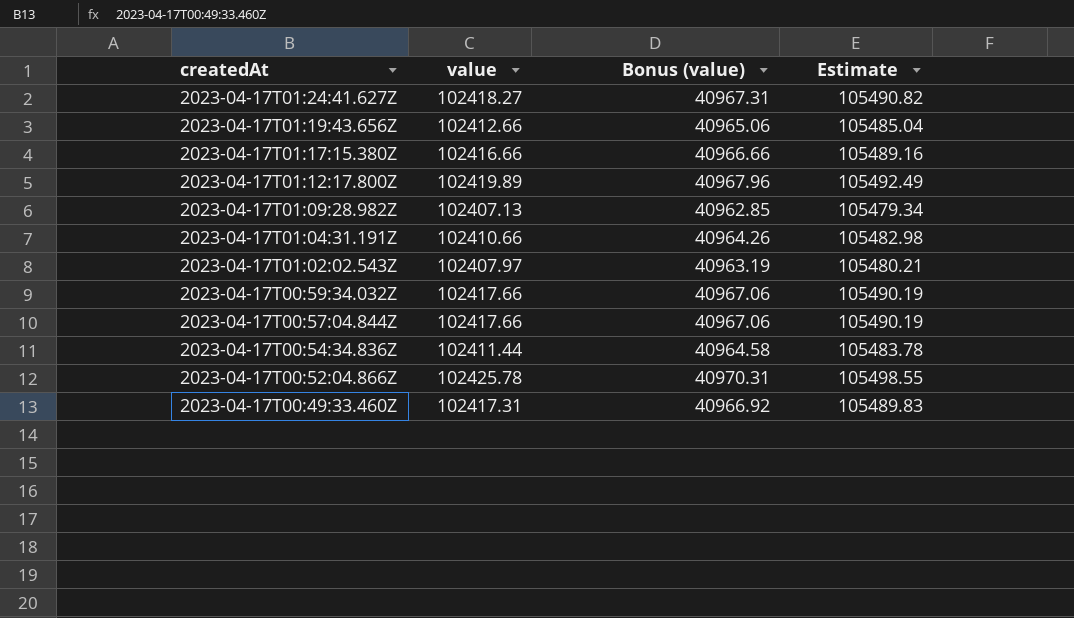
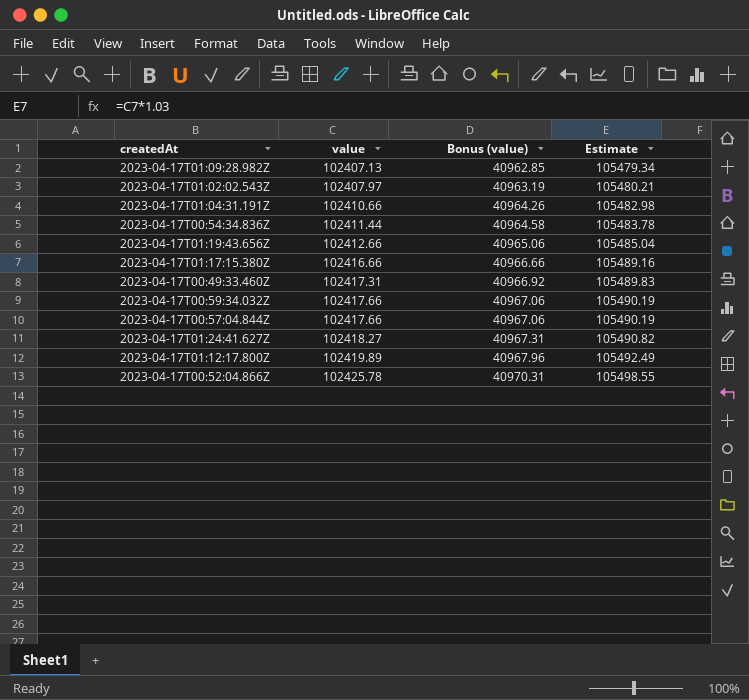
row order: createdAt descending -> value ascending

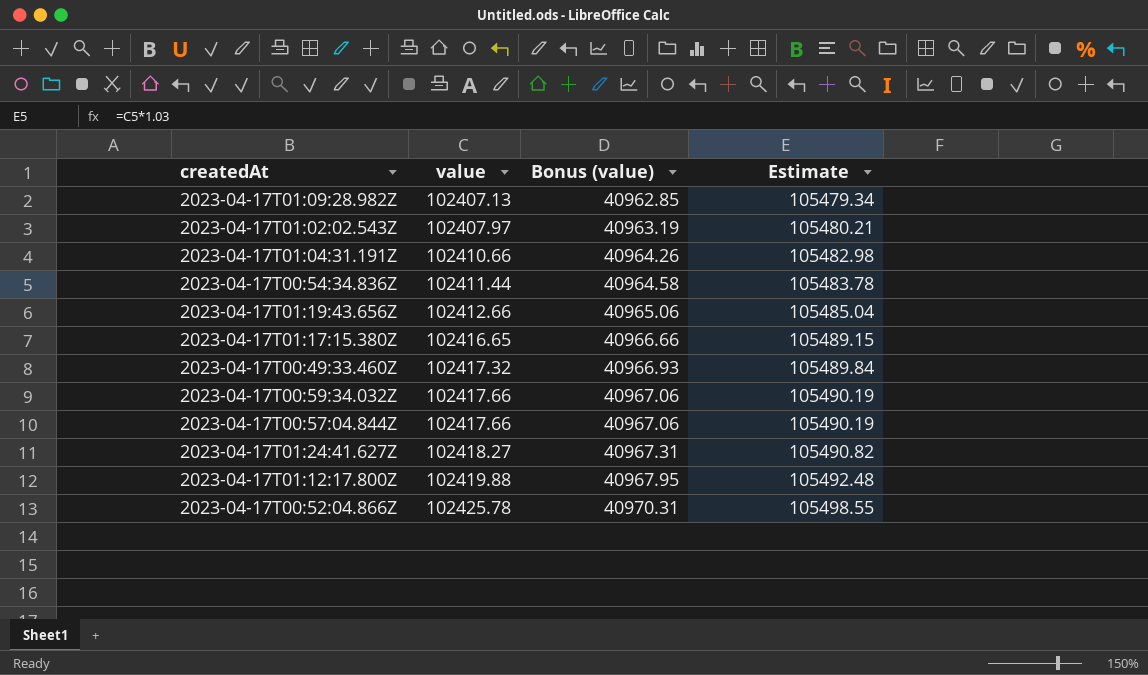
2023-04-17T01:17:15.380Z | value: 102416.66 -> 102416.65
2023-04-17T01:17:15.380Z | Estimate: 105489.16 -> 105489.15
2023-04-17T00:49:33.460Z | value: 102417.31 -> 102417.32
2023-04-17T00:49:33.460Z | Bonus (value): 40966.92 -> 40966.93
2023-04-17T00:49:33.460Z | Estimate: 105489.83 -> 105489.84
2023-04-17T01:12:17.800Z | value: 102419.89 -> 102419.88
2023-04-17T01:12:17.800Z | Bonus (value): 40967.96 -> 40967.95
2023-04-17T01:12:17.800Z | Estimate: 105492.49 -> 105492.48

